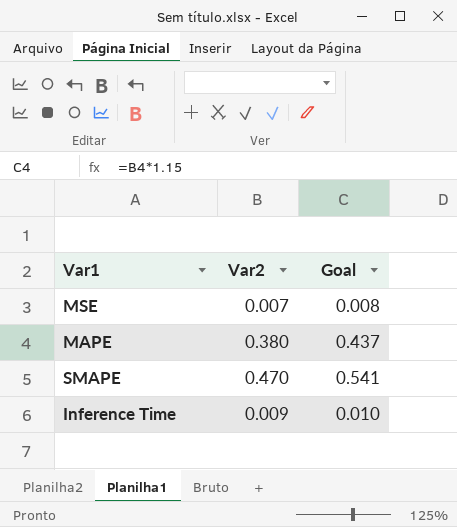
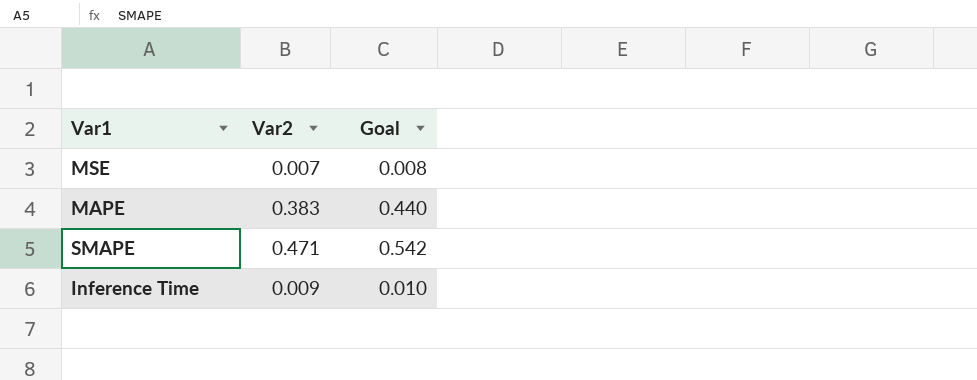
MAPE | Var2: 0.380 -> 0.383
MAPE | Goal: 0.437 -> 0.440
SMAPE | Var2: 0.470 -> 0.471
SMAPE | Goal: 0.541 -> 0.542

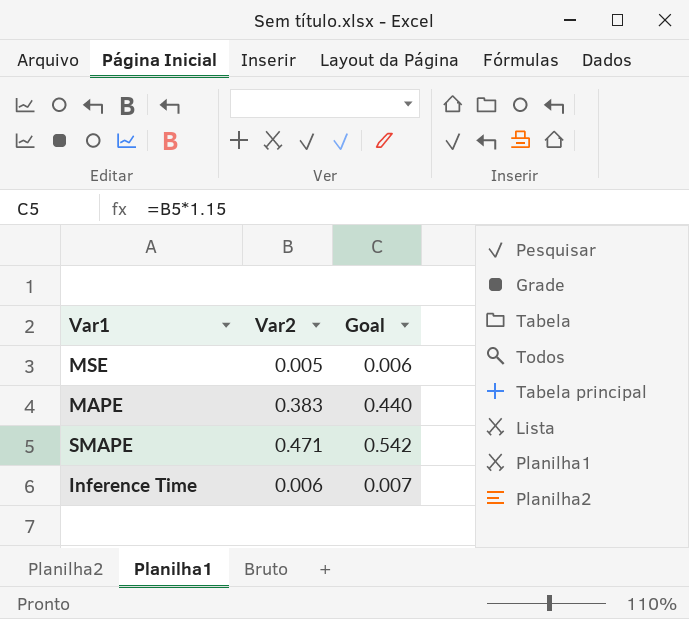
MSE | Var2: 0.007 -> 0.005
MSE | Goal: 0.008 -> 0.006
Inference Time | Var2: 0.009 -> 0.006
Inference Time | Goal: 0.010 -> 0.007

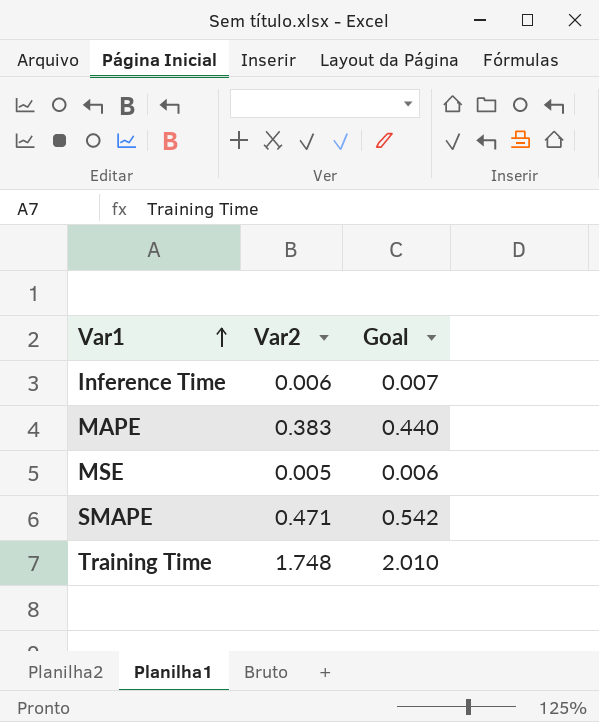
row order: none -> Var1 ascending
row Training Time: none -> 1.748 | 2.010

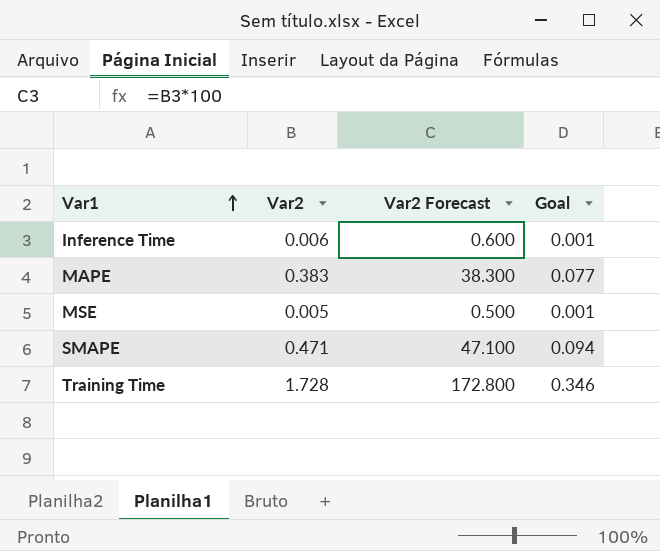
column Var2 Forecast | formula: none -> [Var2] * 100
column Goal | formula: [Var2] * 1.15 -> [Var2] * 0.2
Training Time | Var2: 1.748 -> 1.728

